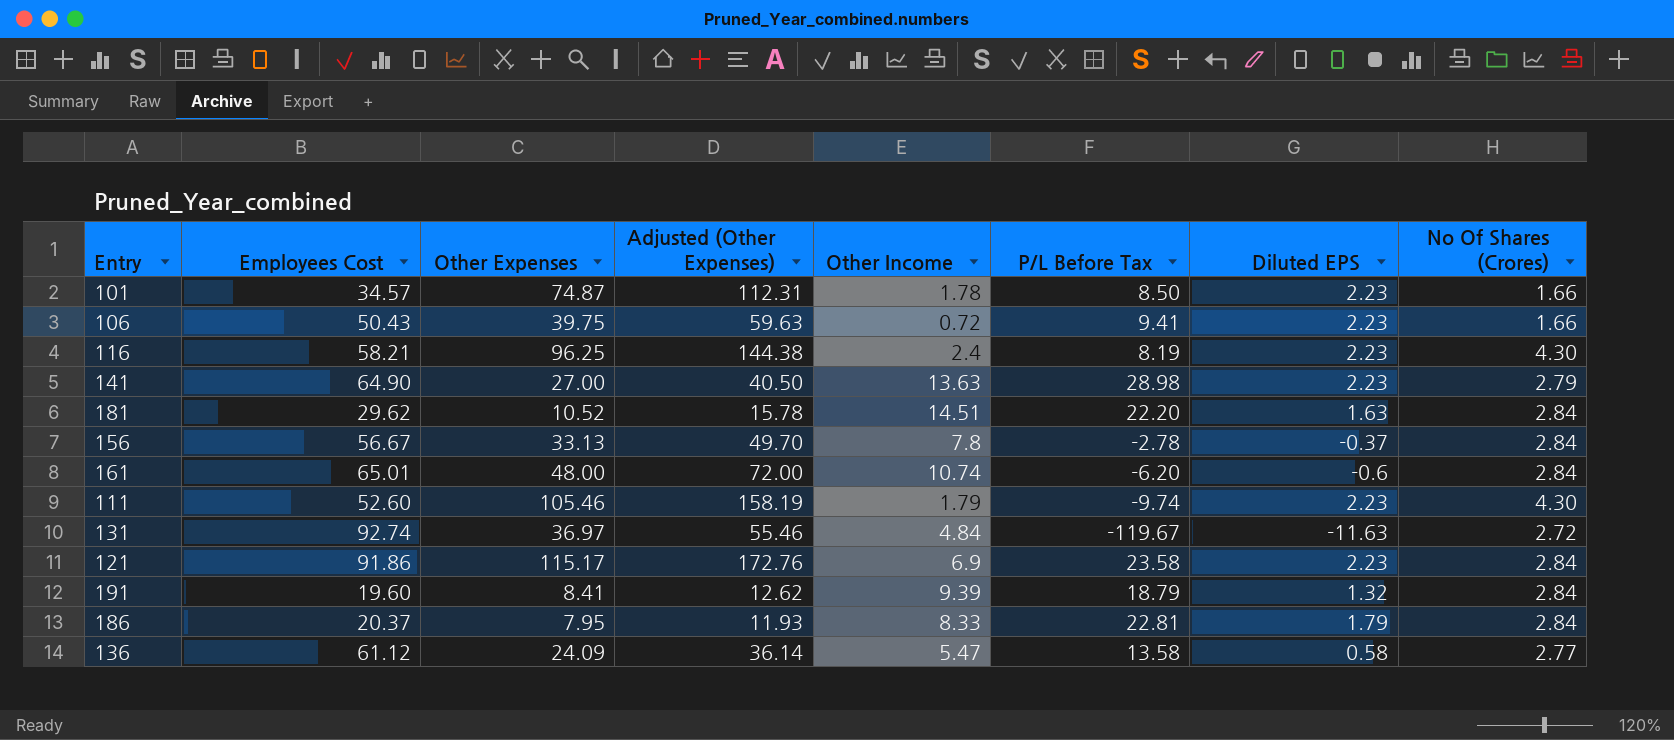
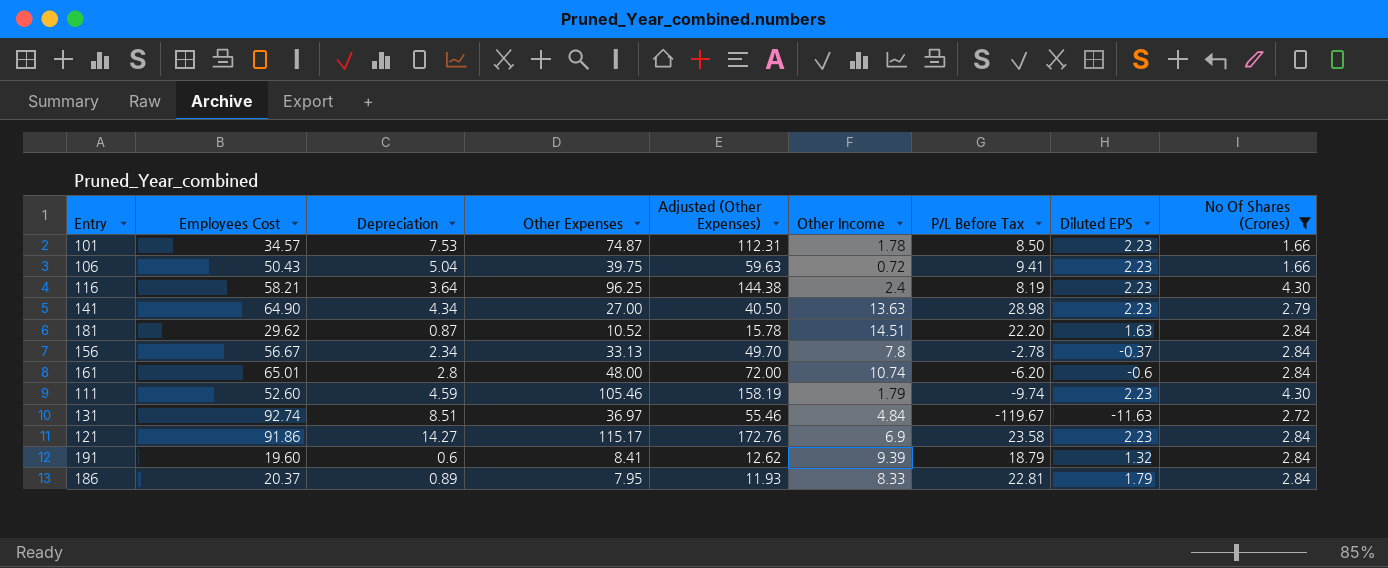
filter: none -> No Of Shares (Crores) != 2.77
column Depreciation | position: none -> 3

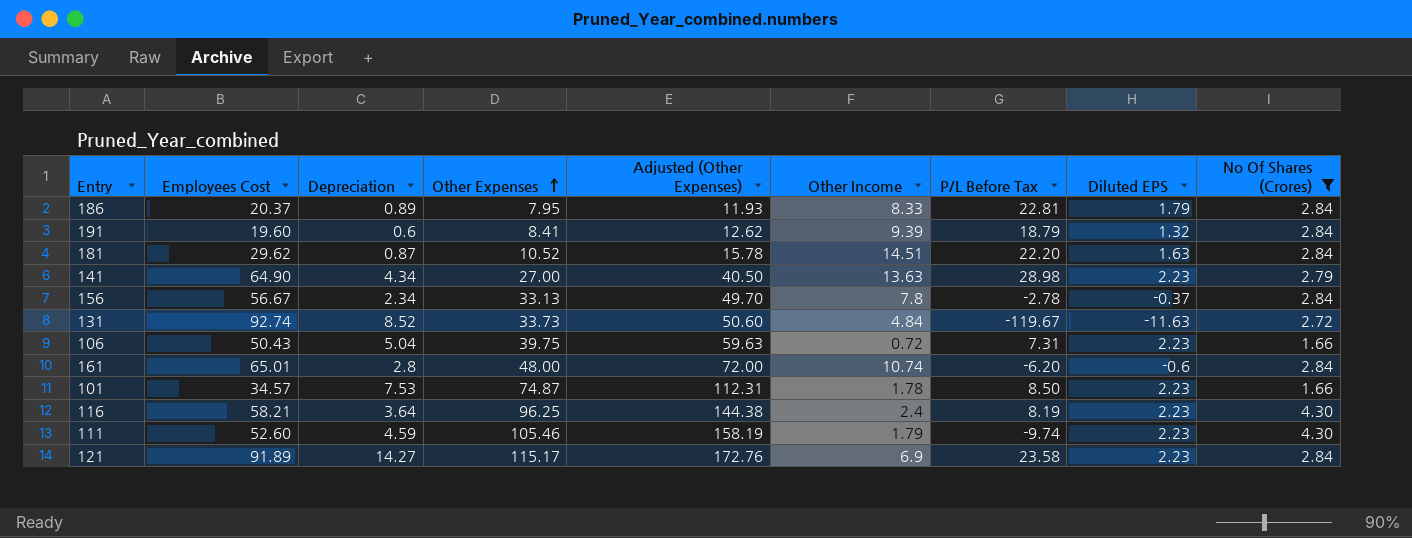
row order: none -> Other Expenses ascending
131 | Depreciation: 8.51 -> 8.52
131 | Other Expenses: 36.97 -> 33.73
131 | Adjusted (Other Expenses): 55.46 -> 50.60
106 | P/L Before Tax: 9.41 -> 7.31
121 | Employees Cost: 91.86 -> 91.89

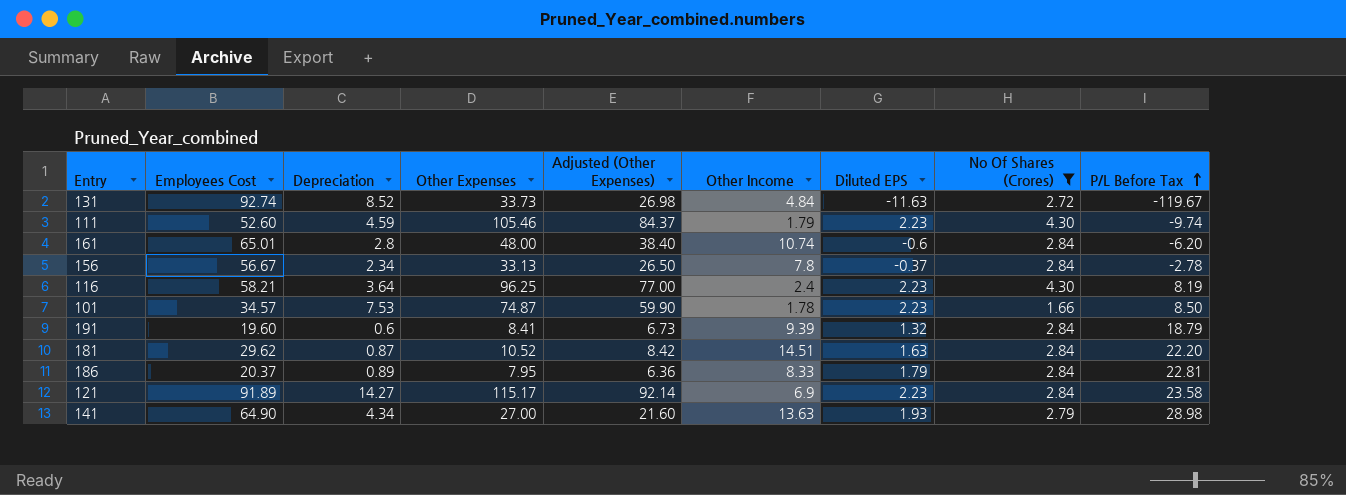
row order: Other Expenses ascending -> P/L Before Tax ascending
column Adjusted (Other Expenses) | formula: [Other Expenses] * 1.5 -> [Other Expenses] * 0.8
column P/L Before Tax | position: 7 -> 9
row 106: 50.43 | 5.04 | 39.75 | 59.63 | 0.72 | 7.31 | 2.23 | 1.66 -> none
141 | Diluted EPS: 2.23 -> 1.93

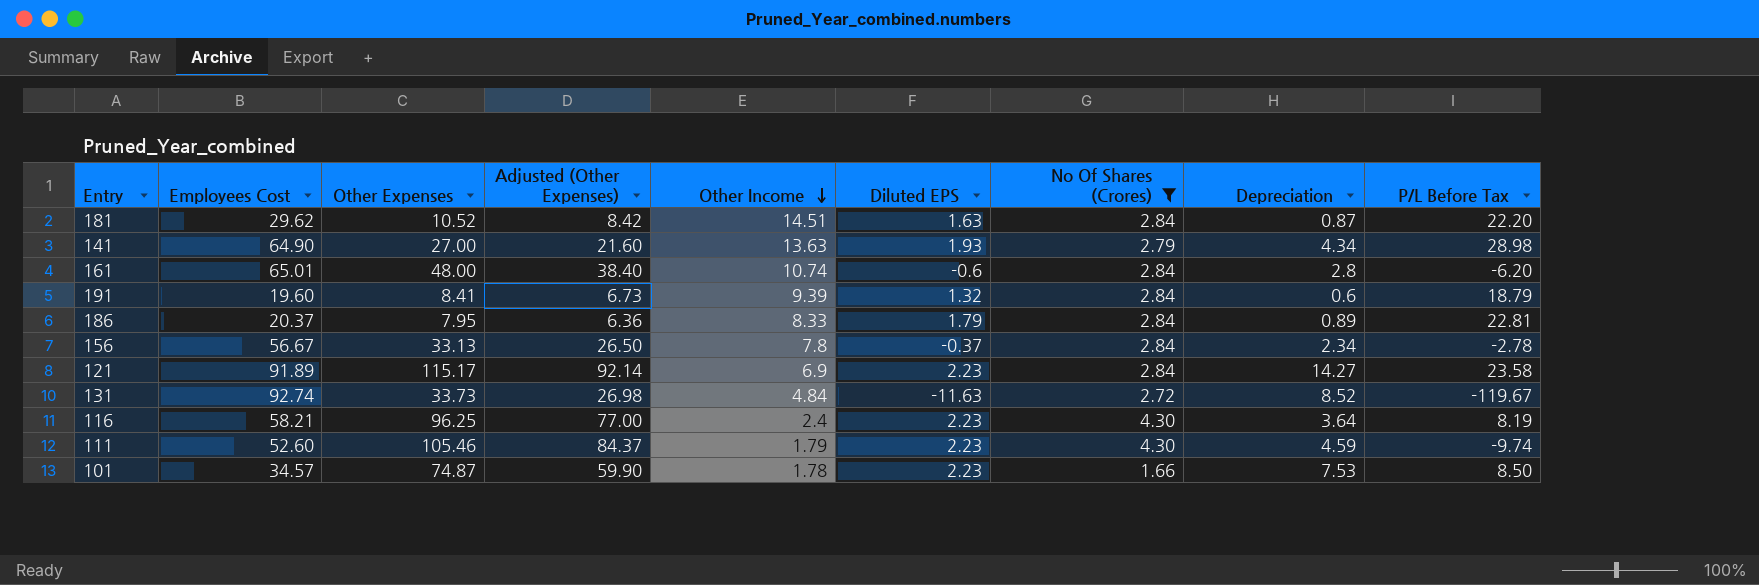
row order: P/L Before Tax ascending -> Other Income descending
column Depreciation | position: 3 -> 8

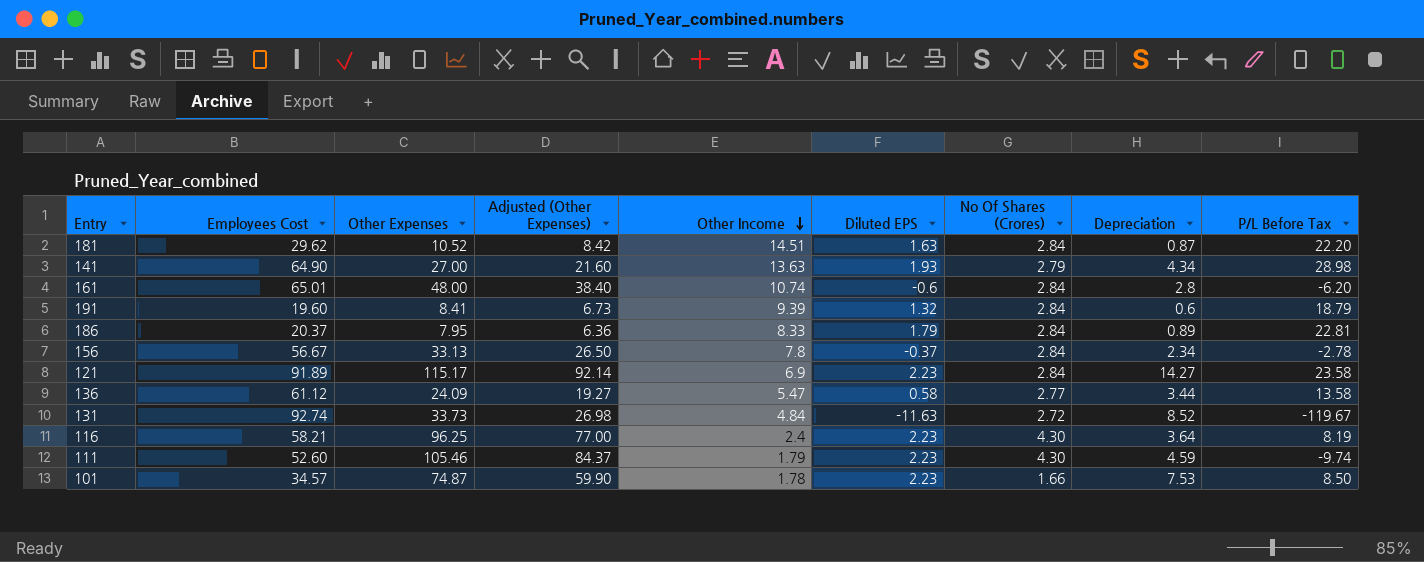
filter: No Of Shares (Crores) != 2.77 -> none

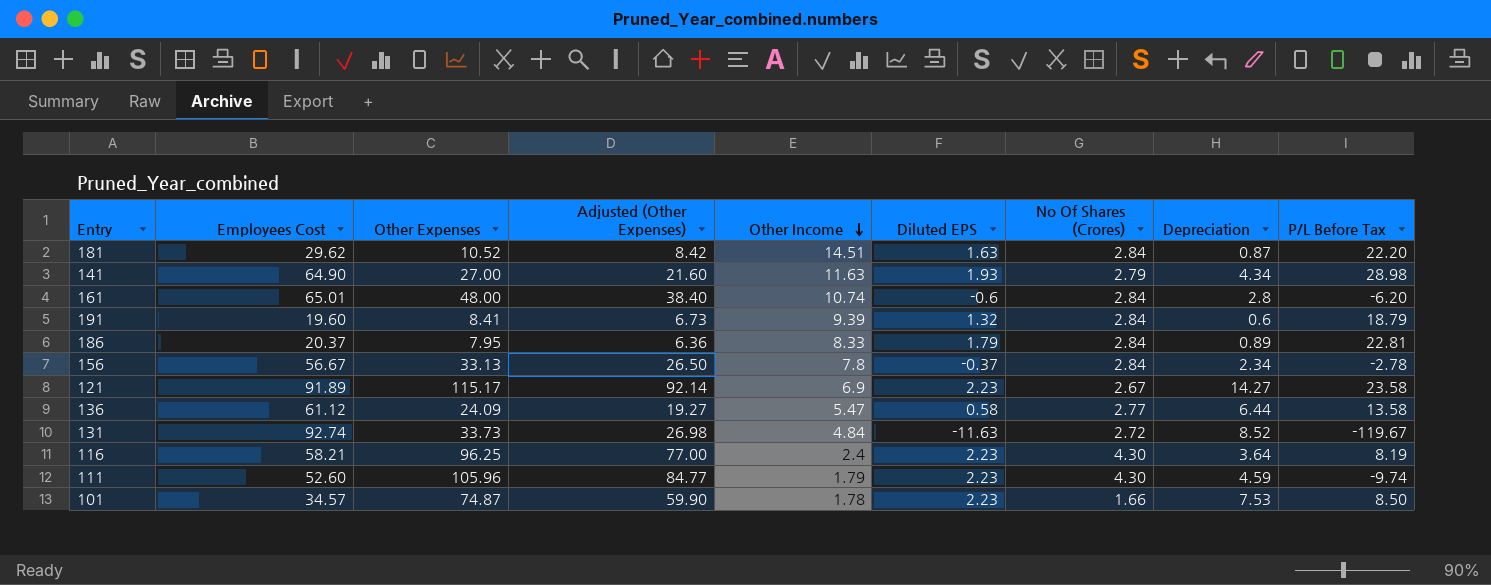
141 | Other Income: 13.63 -> 11.63
121 | No Of Shares (Crores): 2.84 -> 2.67
136 | Depreciation: 3.44 -> 6.44
111 | Other Expenses: 105.46 -> 105.96
111 | Adjusted (Other Expenses): 84.37 -> 84.77

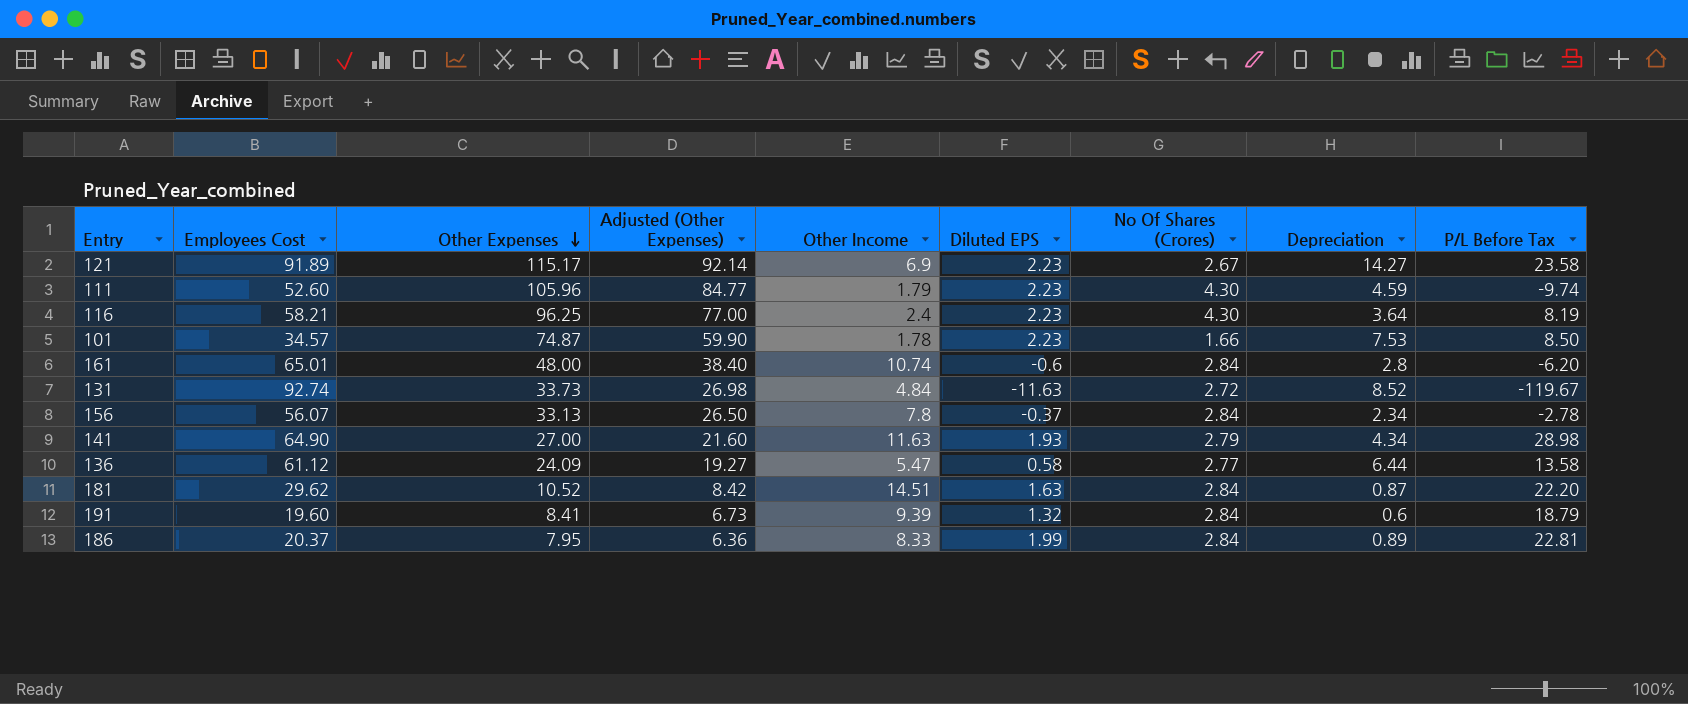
row order: Other Income descending -> Other Expenses descending
156 | Employees Cost: 56.67 -> 56.07
186 | Diluted EPS: 1.79 -> 1.99

